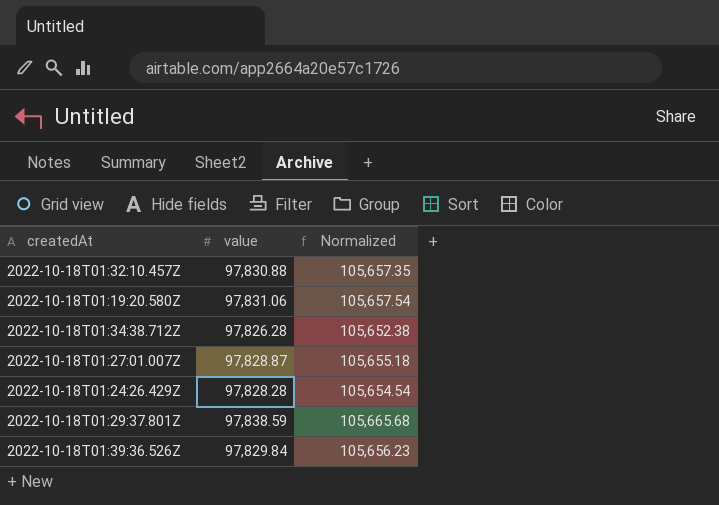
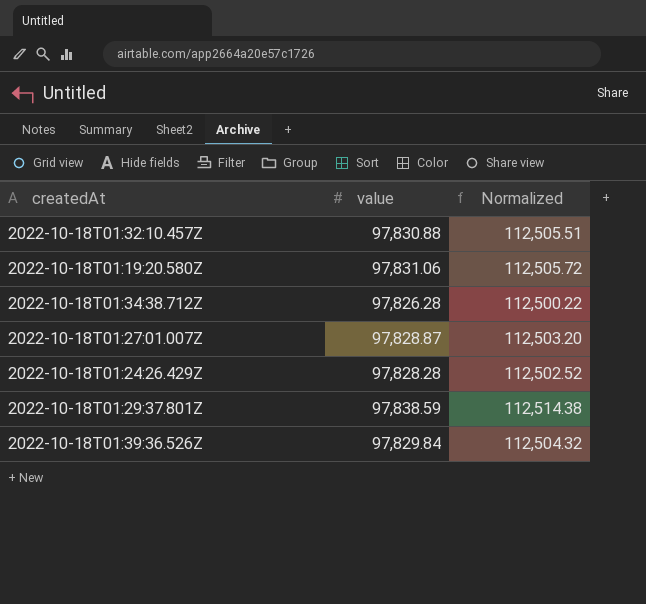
column Normalized | formula: [value] * 1.08 -> [value] * 1.15

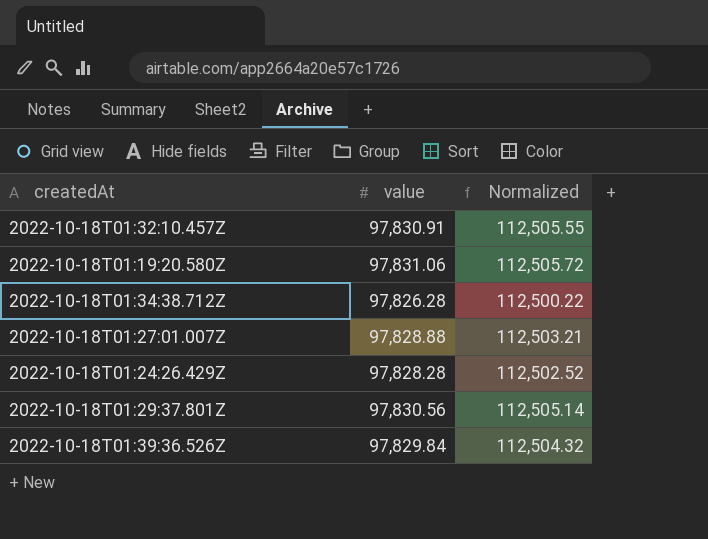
2022-10-18T01:32:10.457Z | value: 97,830.88 -> 97,830.91
2022-10-18T01:32:10.457Z | Normalized: 112,505.51 -> 112,505.55
2022-10-18T01:27:01.007Z | value: 97,828.87 -> 97,828.88
2022-10-18T01:27:01.007Z | Normalized: 112,503.20 -> 112,503.21
2022-10-18T01:29:37.801Z | value: 97,838.59 -> 97,830.56
2022-10-18T01:29:37.801Z | Normalized: 112,514.38 -> 112,505.14

